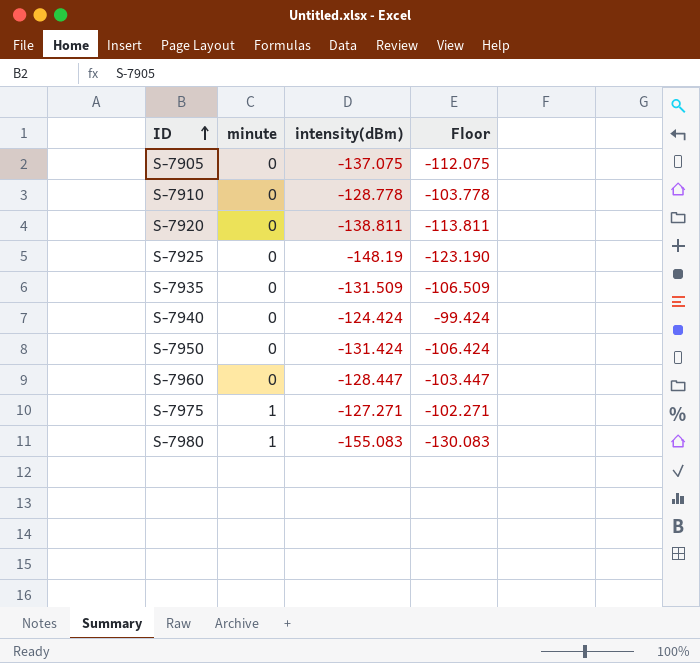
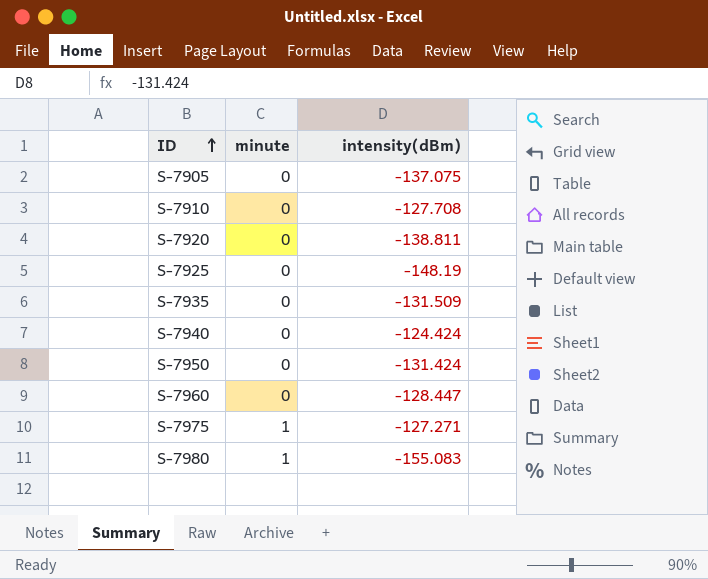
column Floor | formula: [intensity(dBm)] + 25 -> none
S-7910 | intensity(dBm): -128.778 -> -127.708

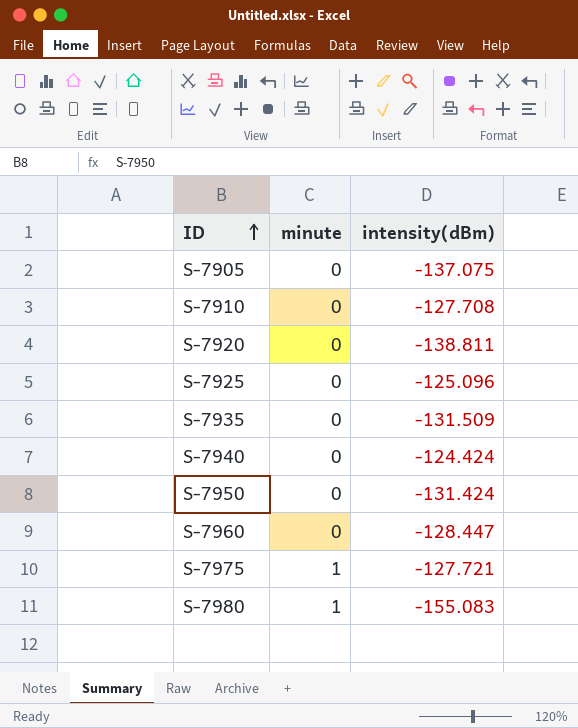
S-7925 | intensity(dBm): -148.19 -> -125.096
S-7975 | intensity(dBm): -127.271 -> -127.721

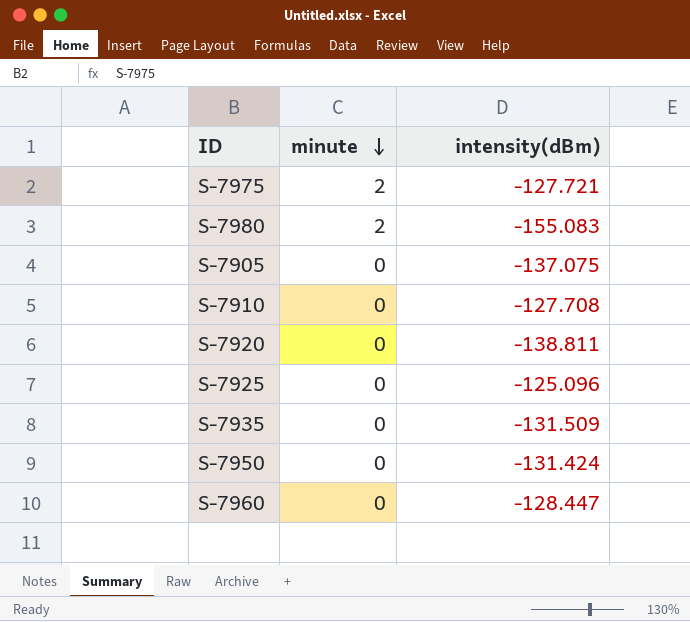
row order: ID ascending -> minute descending
row S-7940: 0 | -124.424 -> none
S-7975 | minute: 1 -> 2
S-7980 | minute: 1 -> 2

